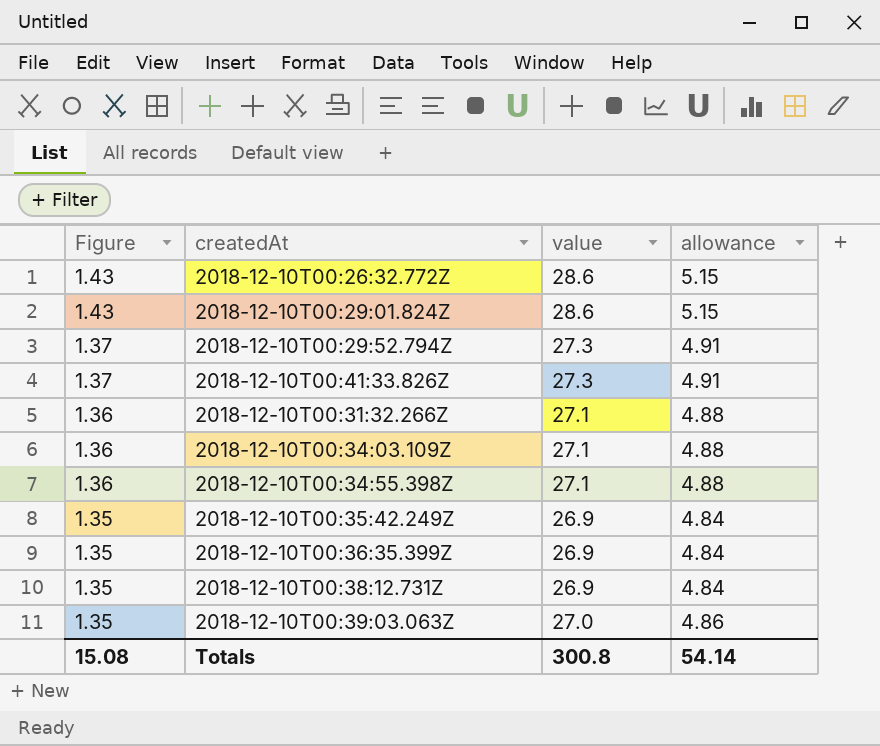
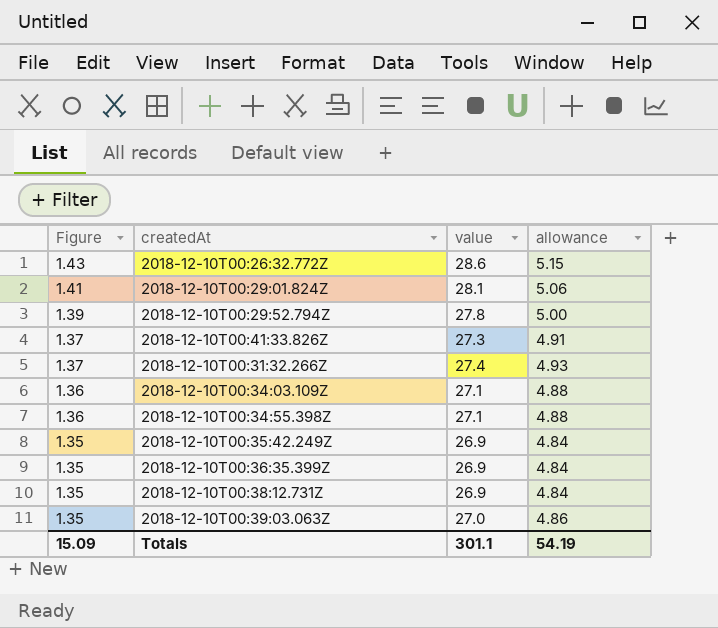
2018-12-10T00:29:01.824Z | Figure: 1.43 -> 1.41
2018-12-10T00:29:01.824Z | value: 28.6 -> 28.1
2018-12-10T00:29:01.824Z | allowance: 5.15 -> 5.06
2018-12-10T00:29:52.794Z | Figure: 1.37 -> 1.39
2018-12-10T00:29:52.794Z | value: 27.3 -> 27.8
2018-12-10T00:29:52.794Z | allowance: 4.91 -> 5.00
2018-12-10T00:31:32.266Z | Figure: 1.36 -> 1.37
2018-12-10T00:31:32.266Z | value: 27.1 -> 27.4
2018-12-10T00:31:32.266Z | allowance: 4.88 -> 4.93
Totals | Figure: 15.08 -> 15.09
Totals | value: 300.8 -> 301.1
Totals | allowance: 54.14 -> 54.19

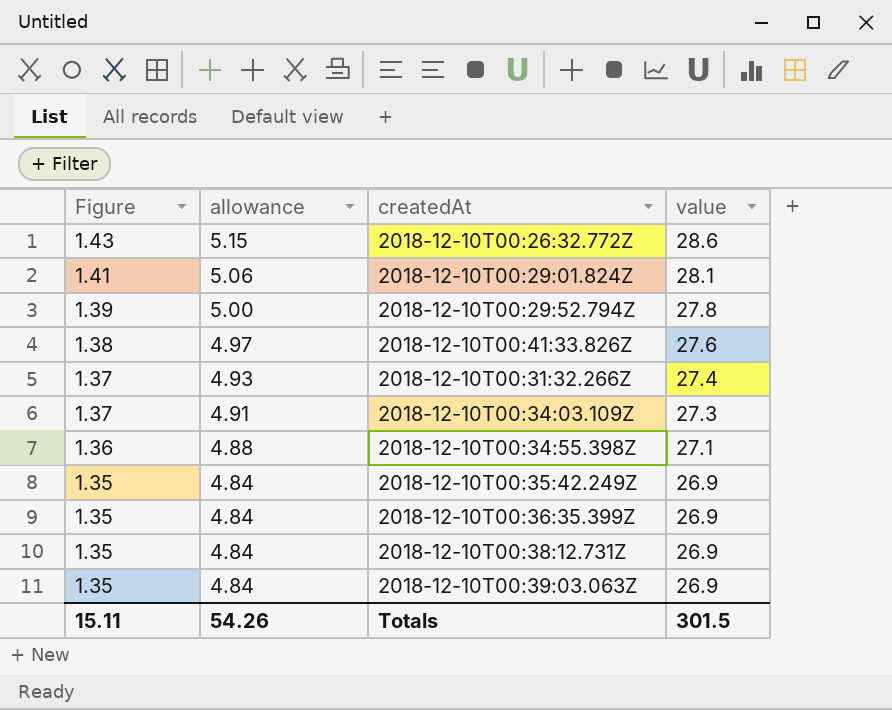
column allowance | position: 4 -> 2
2018-12-10T00:41:33.826Z | Figure: 1.37 -> 1.38
2018-12-10T00:41:33.826Z | allowance: 4.91 -> 4.97
2018-12-10T00:41:33.826Z | value: 27.3 -> 27.6
2018-12-10T00:34:03.109Z | Figure: 1.36 -> 1.37
2018-12-10T00:34:03.109Z | allowance: 4.88 -> 4.91
2018-12-10T00:34:03.109Z | value: 27.1 -> 27.3
2018-12-10T00:39:03.063Z | allowance: 4.86 -> 4.84
2018-12-10T00:39:03.063Z | value: 27.0 -> 26.9
Totals | Figure: 15.09 -> 15.11
Totals | allowance: 54.19 -> 54.26
Totals | value: 301.1 -> 301.5

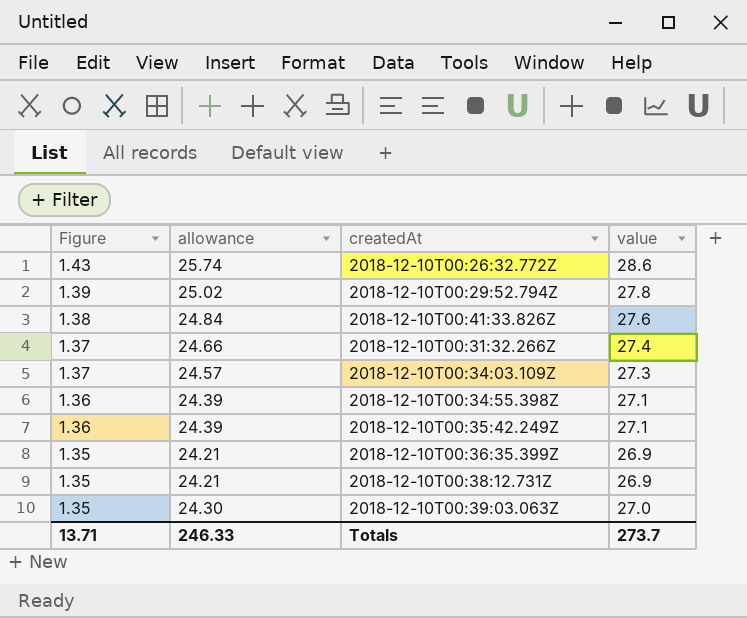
column allowance | formula: [value] * 0.18 -> [value] * 0.9
row 2018-12-10T00:29:01.824Z: 1.41 | 5.06 | 28.1 -> none
2018-12-10T00:35:42.249Z | Figure: 1.35 -> 1.36
2018-12-10T00:35:42.249Z | value: 26.9 -> 27.1
2018-12-10T00:39:03.063Z | value: 26.9 -> 27.0
Totals | Figure: 15.11 -> 13.71
Totals | allowance: 54.26 -> 246.33
Totals | value: 301.5 -> 273.7

